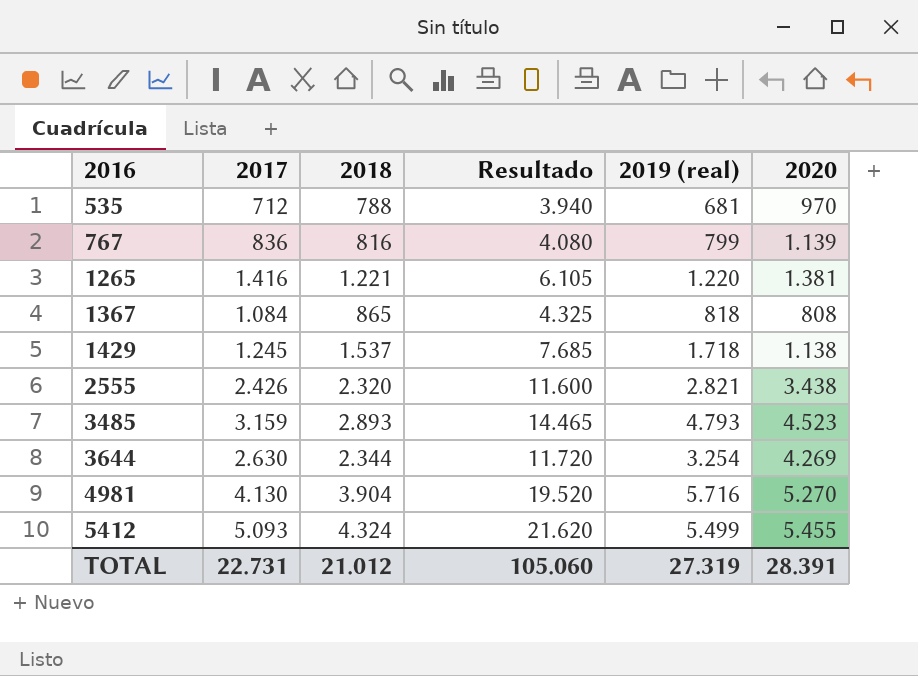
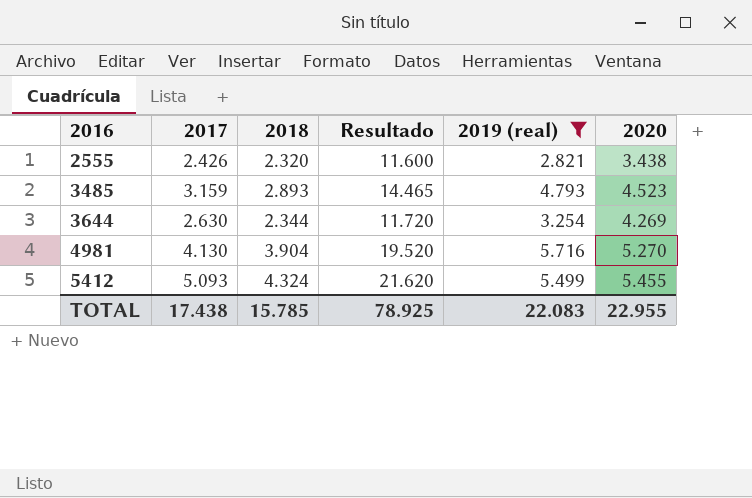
filter: none -> 2019 (real) >= 2.821
TOTAL | 2017: 22.731 -> 17.438
TOTAL | 2018: 21.012 -> 15.785
TOTAL | Resultado: 105.060 -> 78.925
TOTAL | 2019 (real): 27.319 -> 22.083
TOTAL | 2020: 28.391 -> 22.955

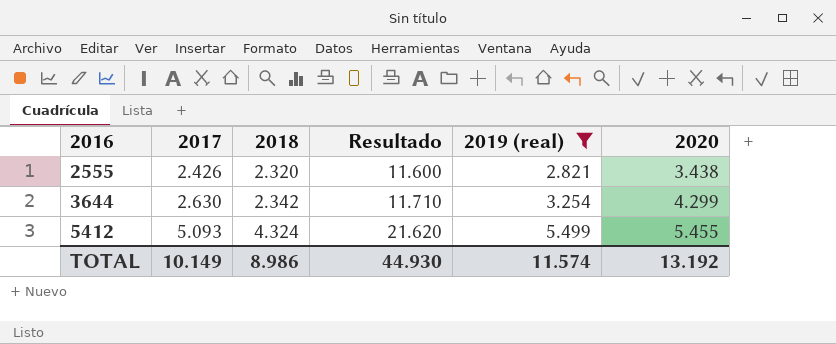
row 3485: 3.159 | 2.893 | 14.465 | 4.793 | 4.523 -> none
row 4981: 4.130 | 3.904 | 19.520 | 5.716 | 5.270 -> none
3644 | 2018: 2.344 -> 2.342
3644 | Resultado: 11.720 -> 11.710
3644 | 2020: 4.269 -> 4.299
TOTAL | 2017: 17.438 -> 10.149
TOTAL | 2018: 15.785 -> 8.986
TOTAL | Resultado: 78.925 -> 44.930
TOTAL | 2019 (real): 22.083 -> 11.574
TOTAL | 2020: 22.955 -> 13.192

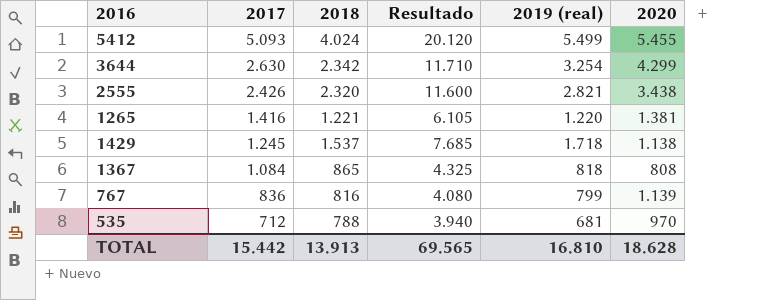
filter: 2019 (real) >= 2.821 -> none
row order: 2016 ascending -> 2017 descending
5412 | 2018: 4.324 -> 4.024
5412 | Resultado: 21.620 -> 20.120
TOTAL | 2017: 10.149 -> 15.442
TOTAL | 2018: 8.986 -> 13.913
TOTAL | Resultado: 44.930 -> 69.565
TOTAL | 2019 (real): 11.574 -> 16.810
TOTAL | 2020: 13.192 -> 18.628

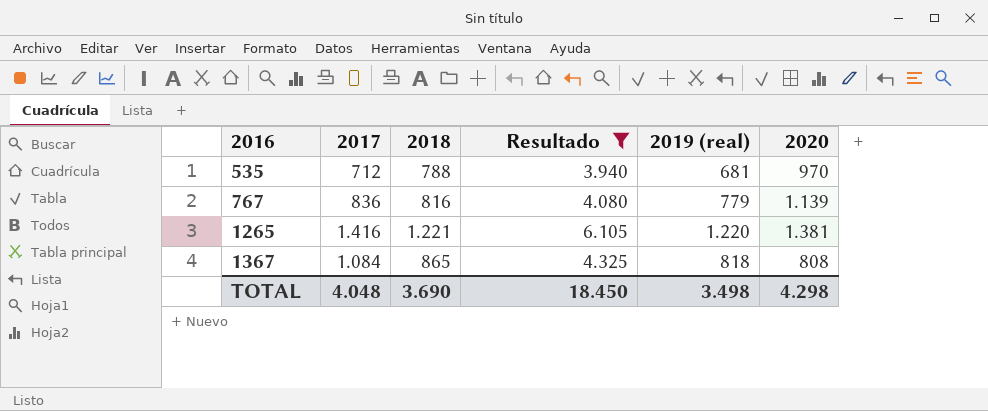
filter: none -> Resultado <= 6.105
row order: 2017 descending -> 2016 ascending
767 | 2019 (real): 799 -> 779
TOTAL | 2017: 15.442 -> 4.048
TOTAL | 2018: 13.913 -> 3.690
TOTAL | Resultado: 69.565 -> 18.450
TOTAL | 2019 (real): 16.810 -> 3.498
TOTAL | 2020: 18.628 -> 4.298

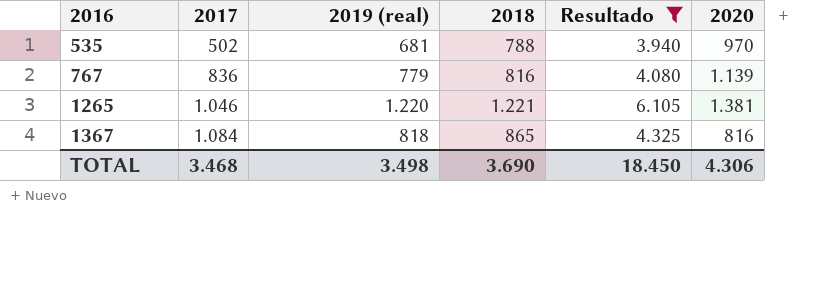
column 2019 (real) | position: 5 -> 3
535 | 2017: 712 -> 502
1265 | 2017: 1.416 -> 1.046
1367 | 2020: 808 -> 816
TOTAL | 2017: 4.048 -> 3.468
TOTAL | 2020: 4.298 -> 4.306

